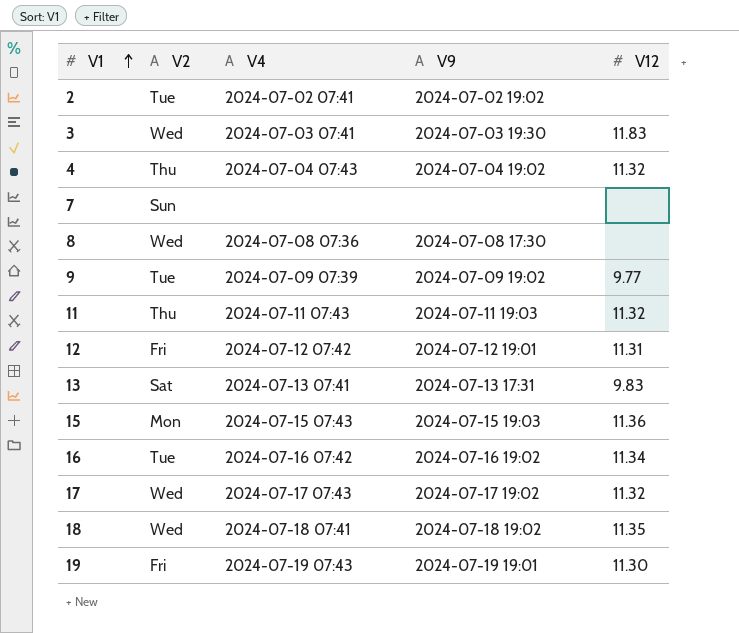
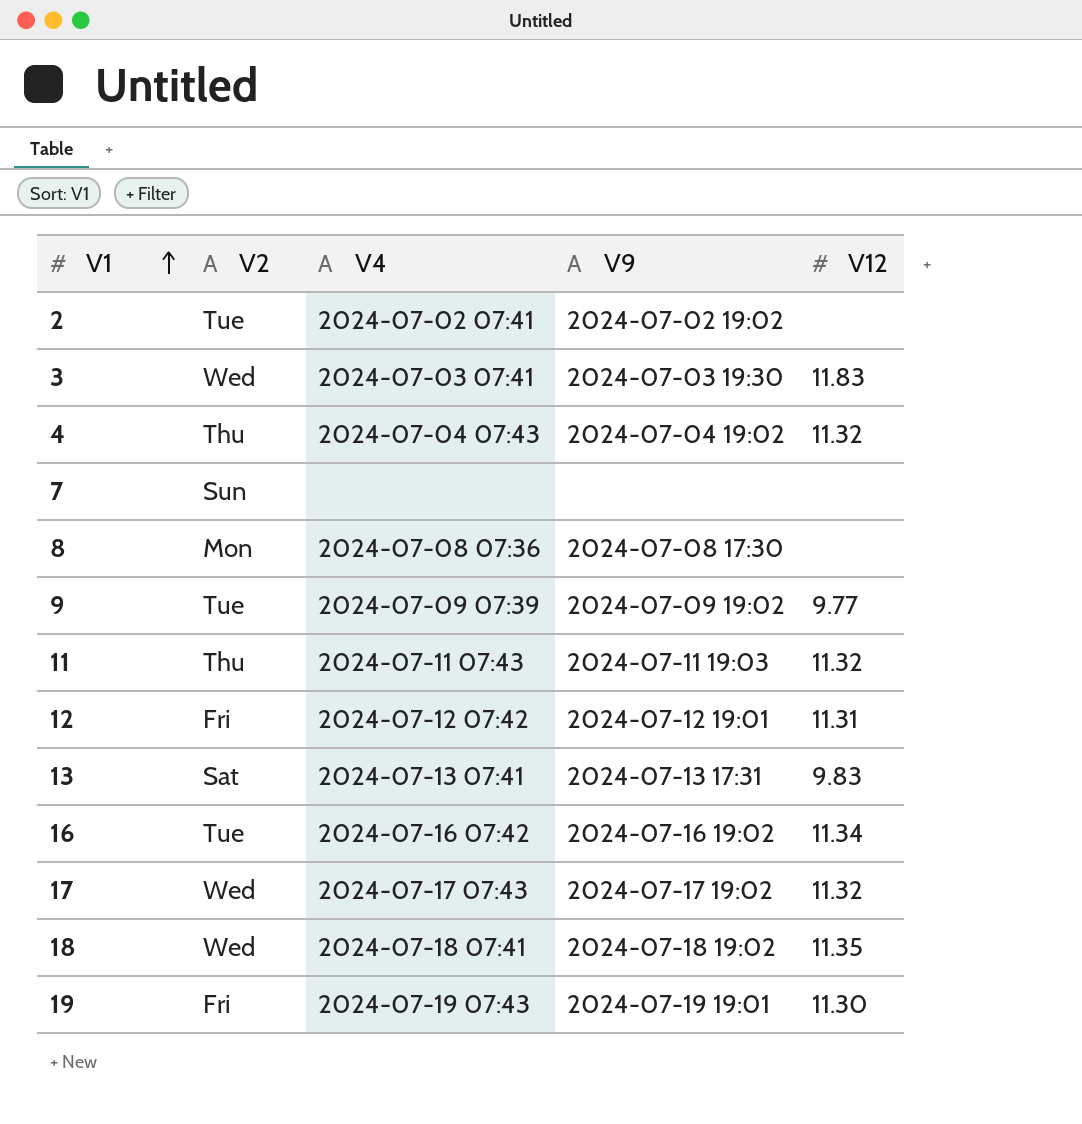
row 15: Mon | 2024-07-15 07:43 | 2024-07-15 19:03 | 11.36 -> none
8 | V2: Wed -> Mon

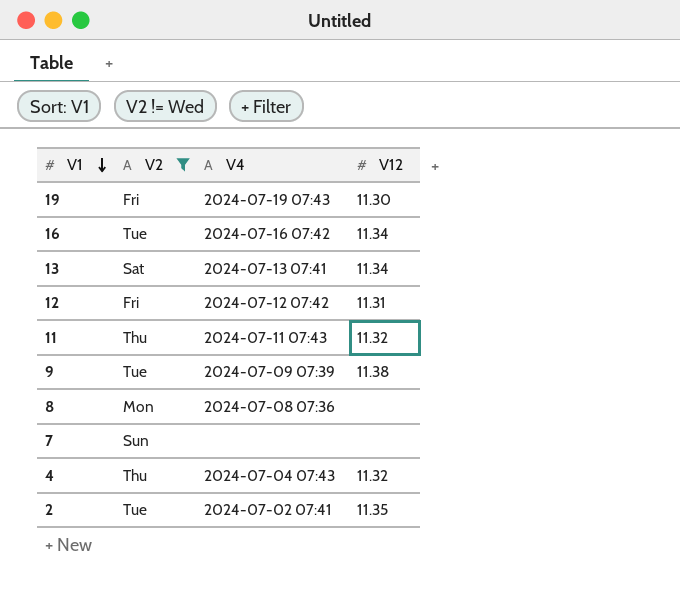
filter: none -> V2 != Wed
row order: V1 ascending -> V1 descending
column V9 | position: 4 -> none
13 | V12: 9.83 -> 11.34
9 | V12: 9.77 -> 11.38
2 | V12: none -> 11.35

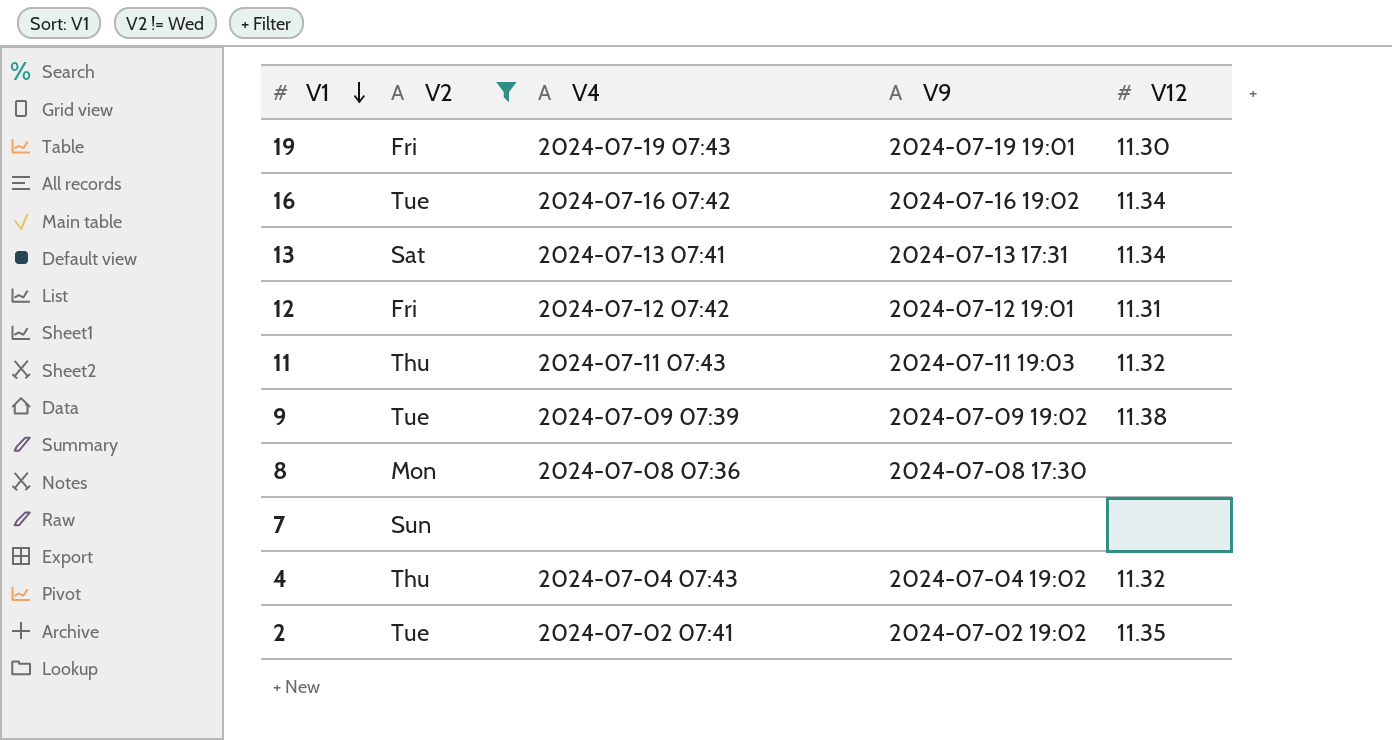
column V9 | position: none -> 4

